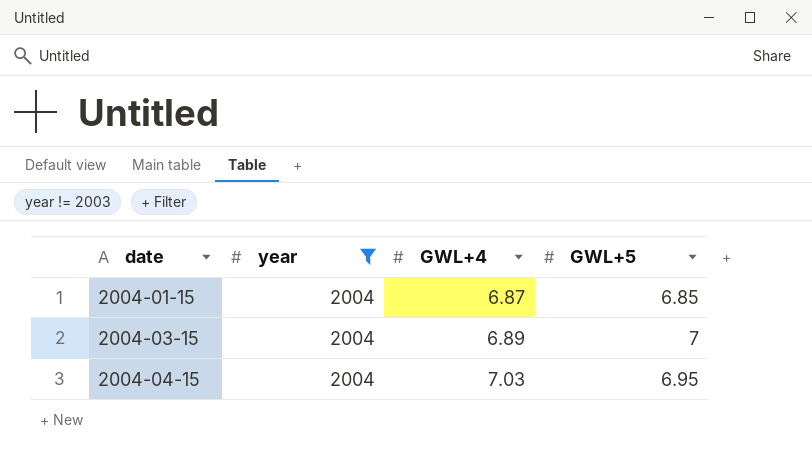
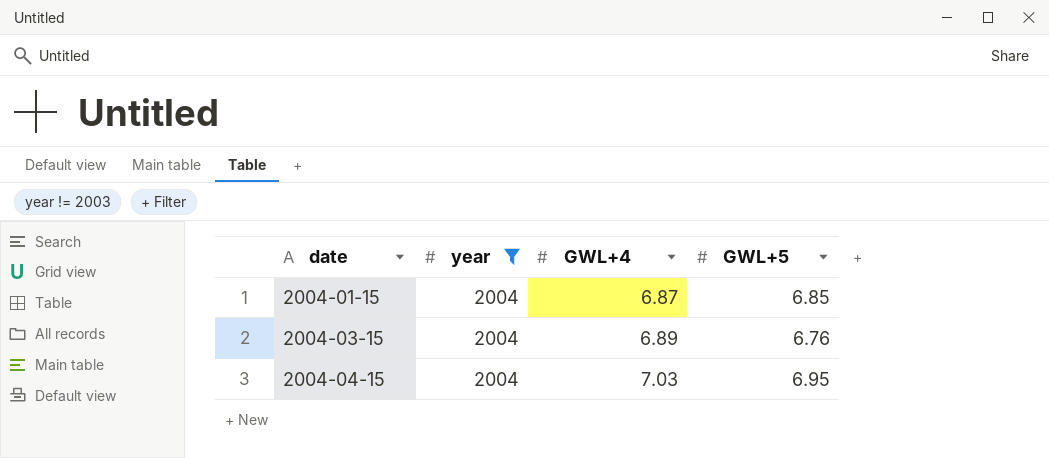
2004-03-15 | GWL+5: 7 -> 6.76

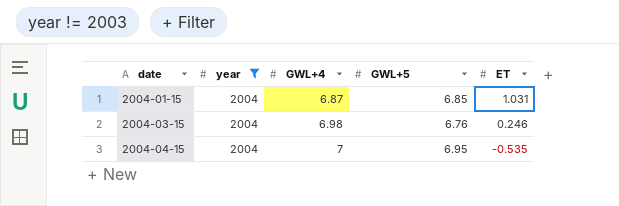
column ET | position: none -> 5
2004-03-15 | GWL+4: 6.89 -> 6.98
2004-04-15 | GWL+4: 7.03 -> 7

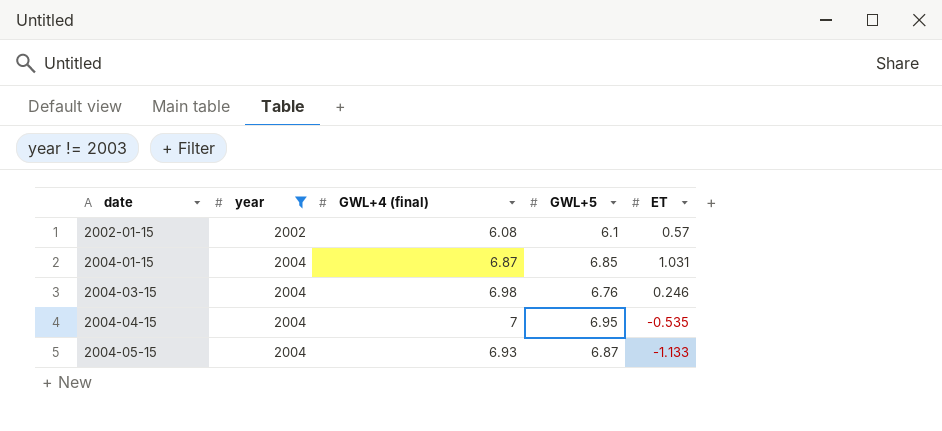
column name: GWL+4 -> GWL+4 (final)
row 2002-01-15: none -> 2002 | 6.08 | 6.1 | 0.57
row 2004-05-15: none -> 2004 | 6.93 | 6.87 | -1.133

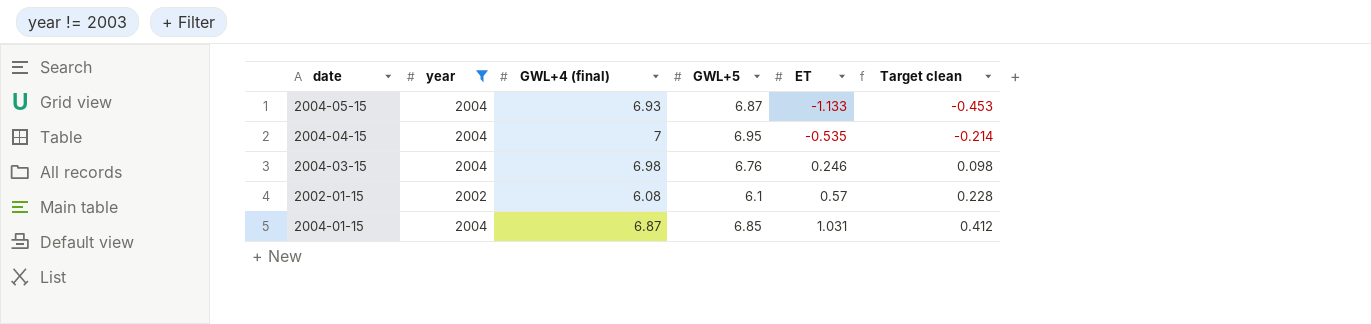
row order: date ascending -> ET ascending
column Target clean | formula: none -> [ET] * 0.4

